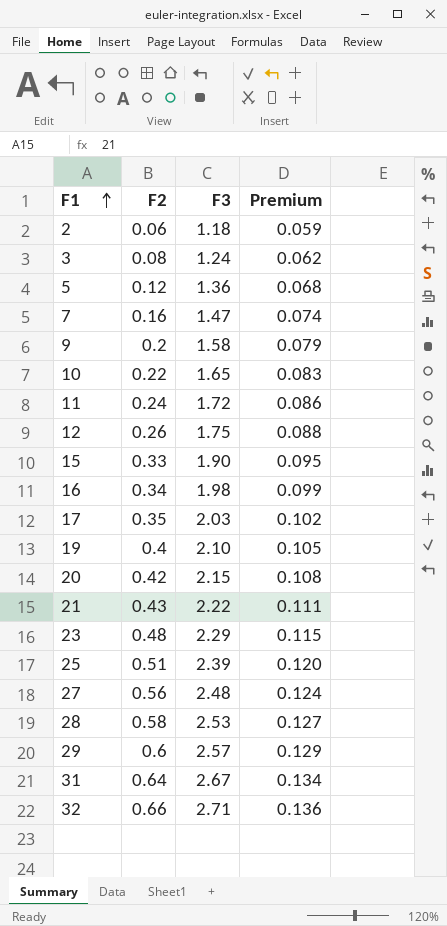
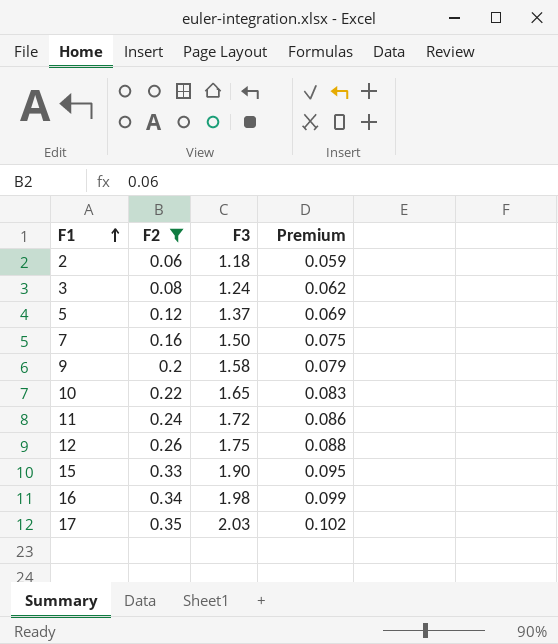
filter: none -> F2 <= 0.35
5 | F3: 1.36 -> 1.37
5 | Premium: 0.068 -> 0.069
7 | F3: 1.47 -> 1.50
7 | Premium: 0.074 -> 0.075

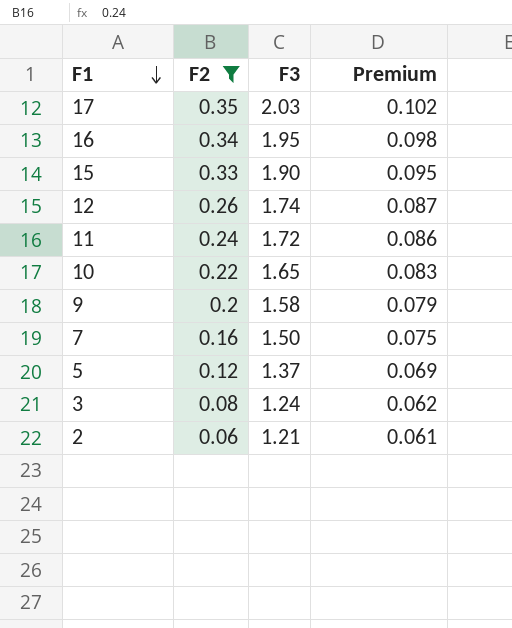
row order: F1 ascending -> F1 descending
16 | F3: 1.98 -> 1.95
16 | Premium: 0.099 -> 0.098
12 | F3: 1.75 -> 1.74
12 | Premium: 0.088 -> 0.087
2 | F3: 1.18 -> 1.21
2 | Premium: 0.059 -> 0.061

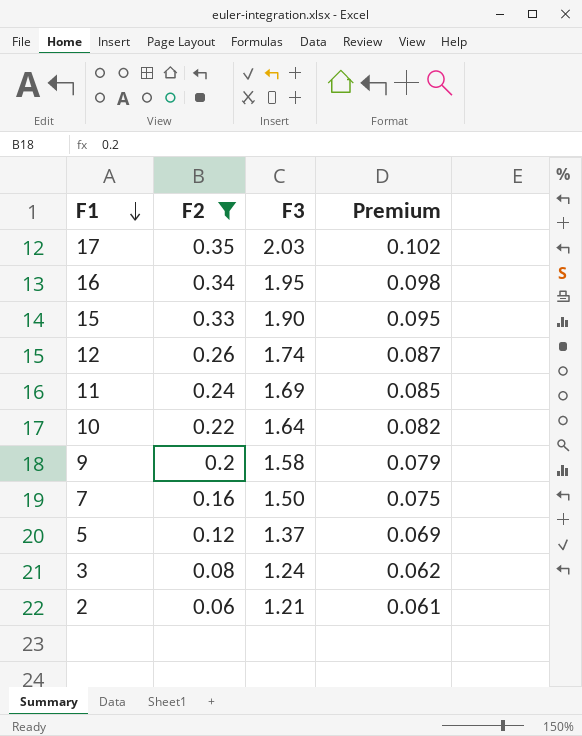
11 | F3: 1.72 -> 1.69
11 | Premium: 0.086 -> 0.085
10 | F3: 1.65 -> 1.64
10 | Premium: 0.083 -> 0.082

